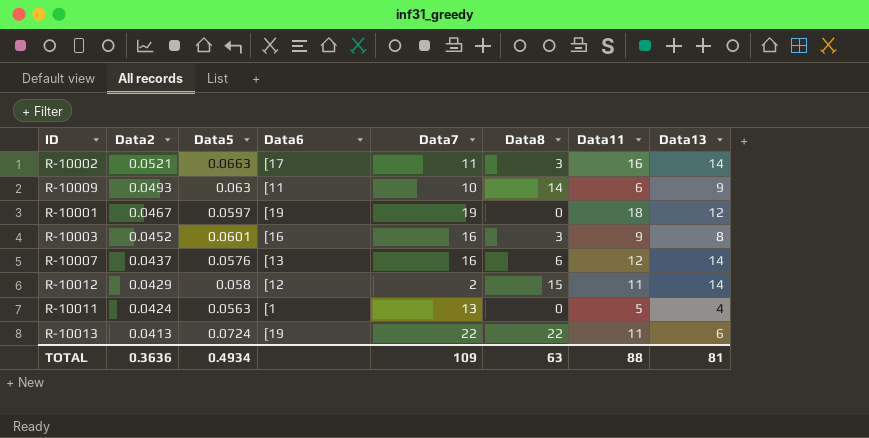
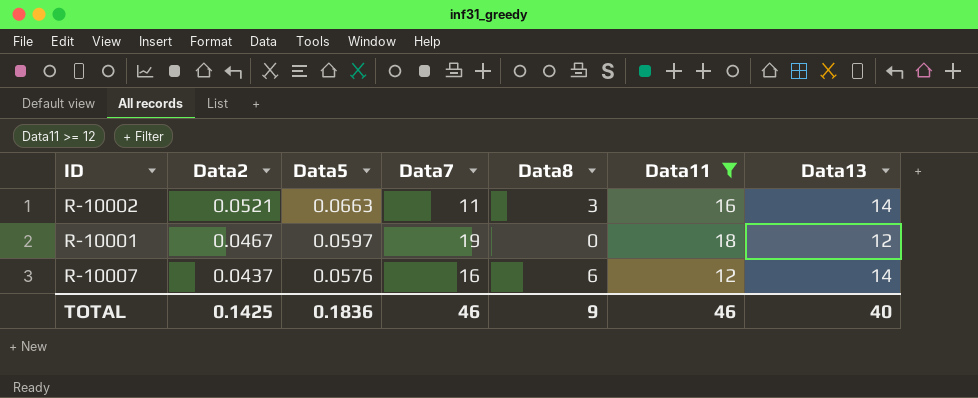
filter: none -> Data11 >= 12
column Data6 | position: 4 -> none
TOTAL | Data2: 0.3636 -> 0.1425
TOTAL | Data5: 0.4934 -> 0.1836
TOTAL | Data7: 109 -> 46
TOTAL | Data8: 63 -> 9
TOTAL | Data11: 88 -> 46
TOTAL | Data13: 81 -> 40

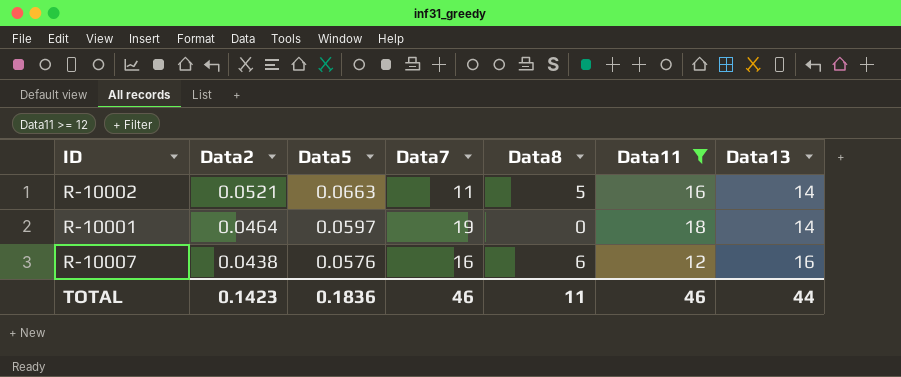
R-10002 | Data8: 3 -> 5
R-10001 | Data2: 0.0467 -> 0.0464
R-10001 | Data13: 12 -> 14
R-10007 | Data2: 0.0437 -> 0.0438
R-10007 | Data13: 14 -> 16
TOTAL | Data2: 0.1425 -> 0.1423
TOTAL | Data8: 9 -> 11
TOTAL | Data13: 40 -> 44

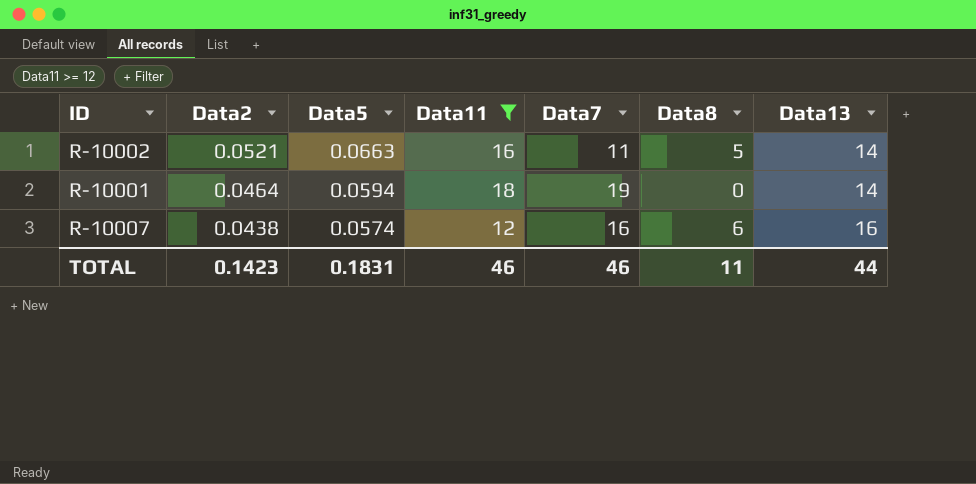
column Data11 | position: 6 -> 4
R-10001 | Data5: 0.0597 -> 0.0594
R-10007 | Data5: 0.0576 -> 0.0574
TOTAL | Data5: 0.1836 -> 0.1831

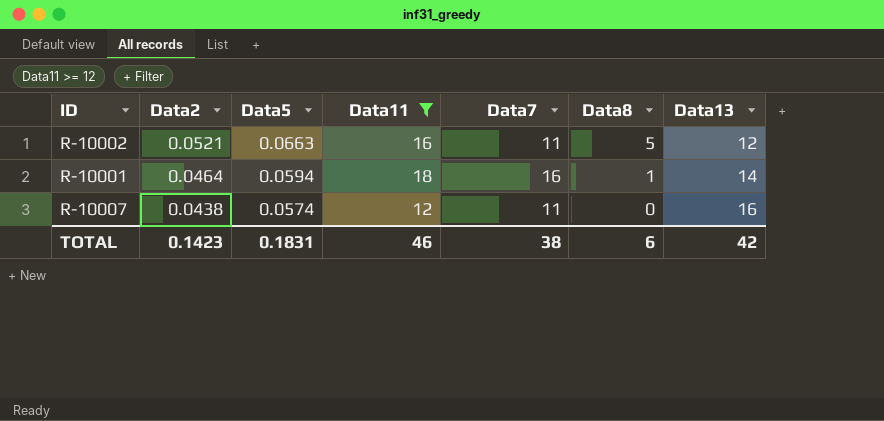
R-10002 | Data13: 14 -> 12
R-10001 | Data7: 19 -> 16
R-10001 | Data8: 0 -> 1
R-10007 | Data7: 16 -> 11
R-10007 | Data8: 6 -> 0
TOTAL | Data7: 46 -> 38
TOTAL | Data8: 11 -> 6
TOTAL | Data13: 44 -> 42

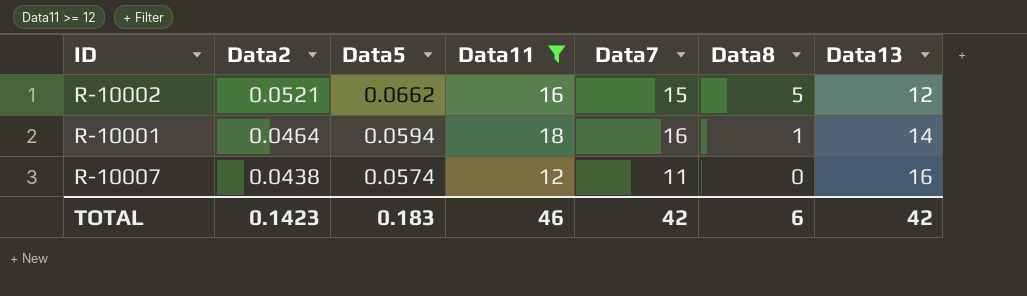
R-10002 | Data5: 0.0663 -> 0.0662
R-10002 | Data7: 11 -> 15
TOTAL | Data5: 0.1831 -> 0.183
TOTAL | Data7: 38 -> 42

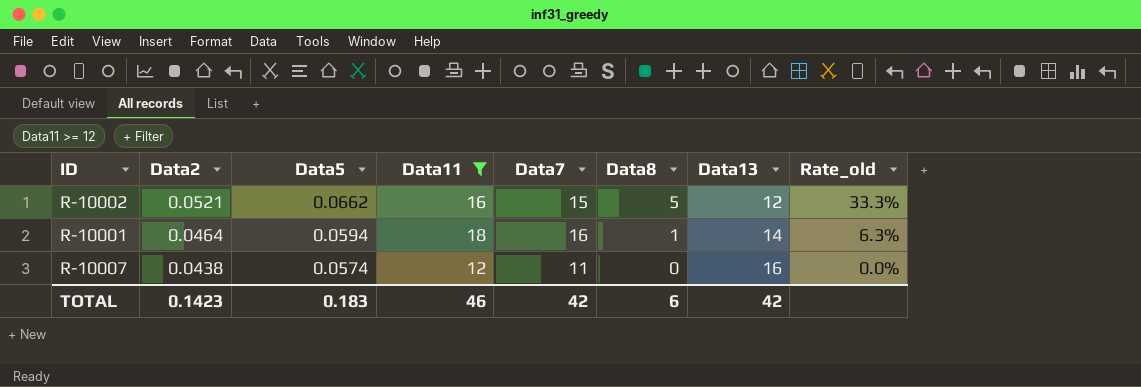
column Rate_old | formula: none -> [Data8] / [Data7]

